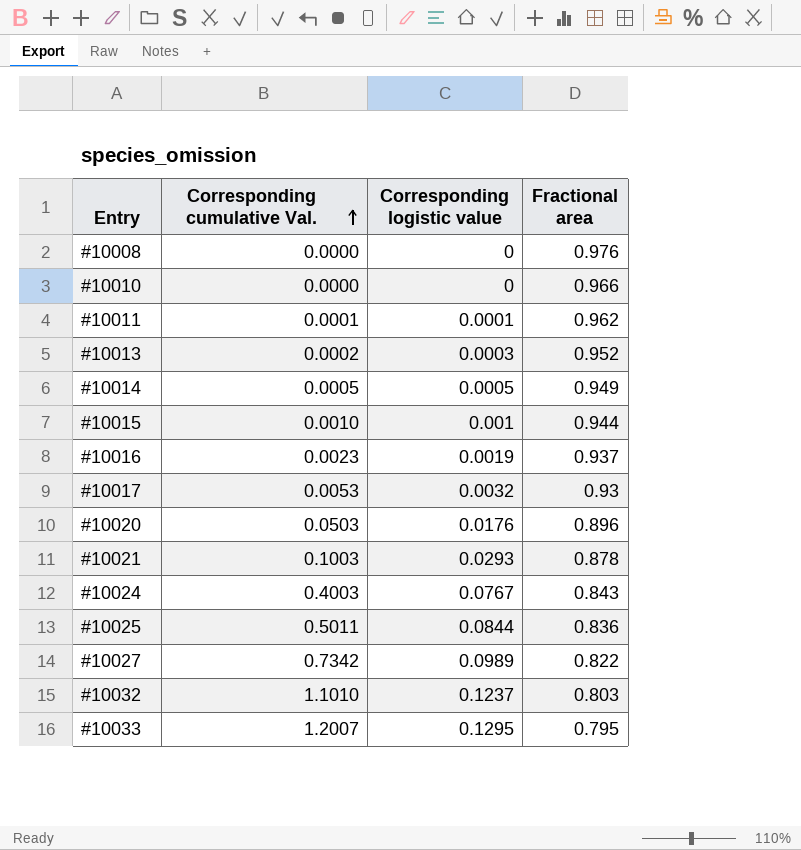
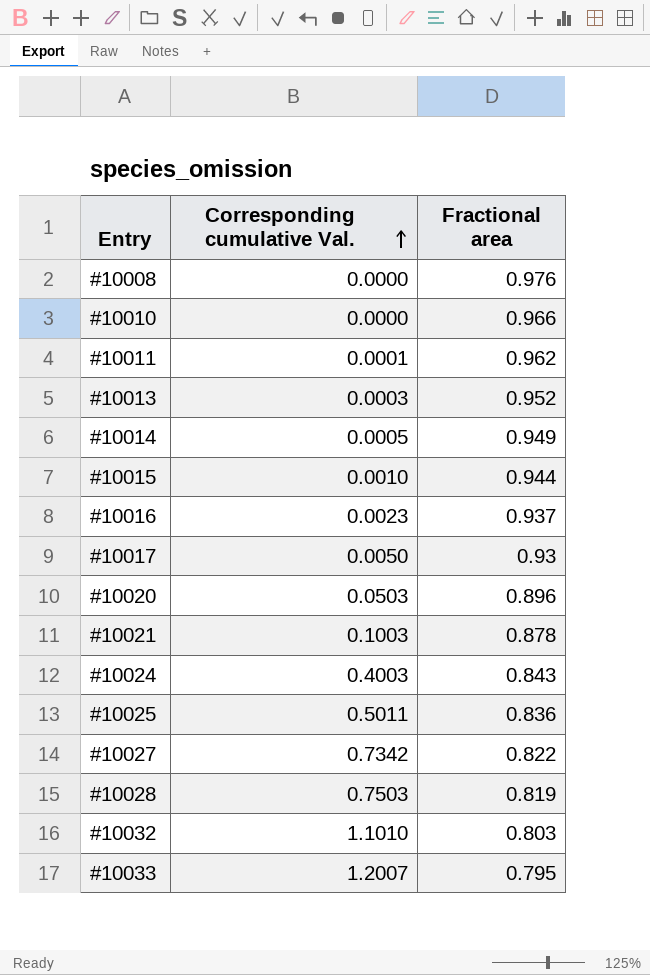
column Corresponding logistic value | position: 3 -> none
#10013 | Corresponding cumulative Val.: 0.0002 -> 0.0003
#10017 | Corresponding cumulative Val.: 0.0053 -> 0.0050
row #10028: none -> 0.7503 | 0.819

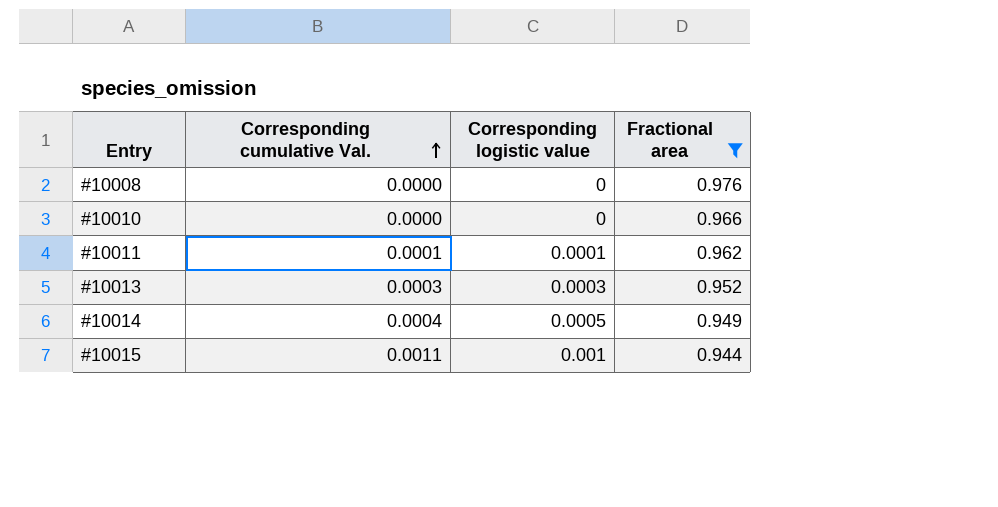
filter: none -> Fractional area >= 0.944
column Corresponding logistic value | position: none -> 3
#10014 | Corresponding cumulative Val.: 0.0005 -> 0.0004
#10015 | Corresponding cumulative Val.: 0.0010 -> 0.0011

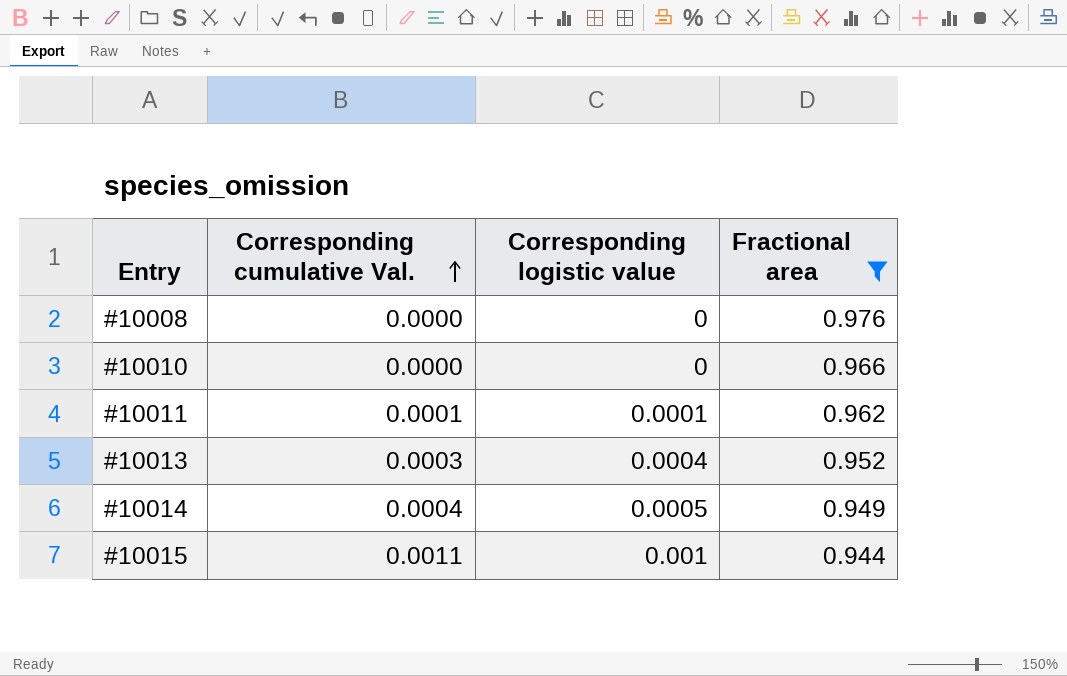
#10013 | Corresponding logistic value: 0.0003 -> 0.0004

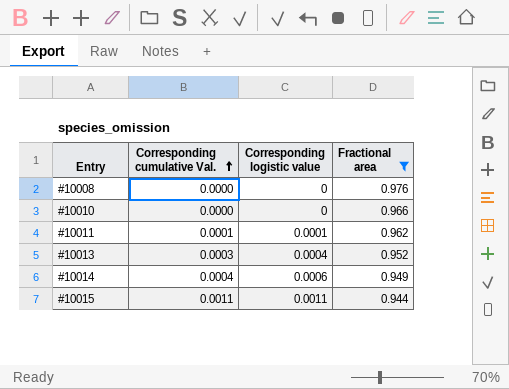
#10014 | Corresponding logistic value: 0.0005 -> 0.0006
#10015 | Corresponding logistic value: 0.001 -> 0.0011

